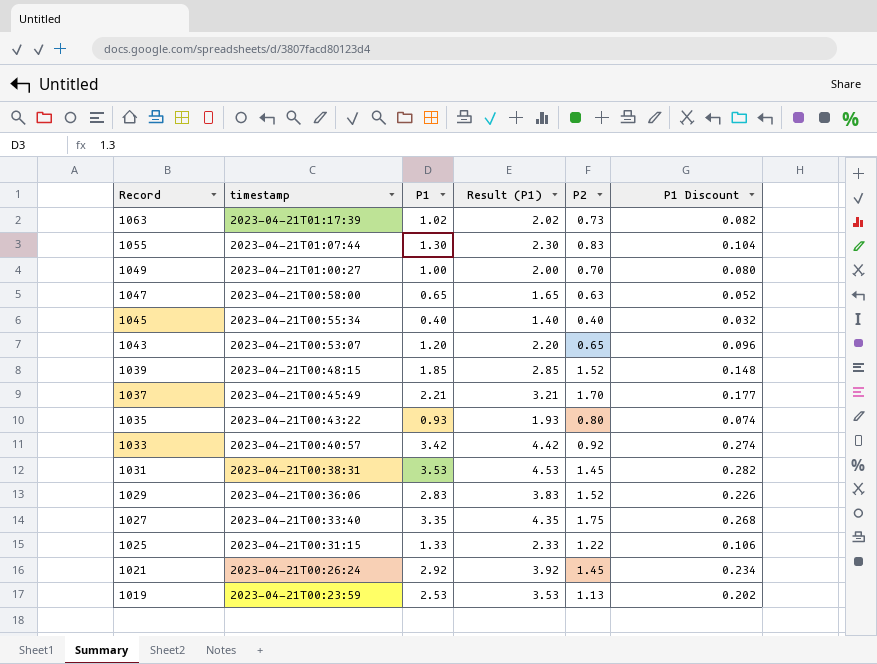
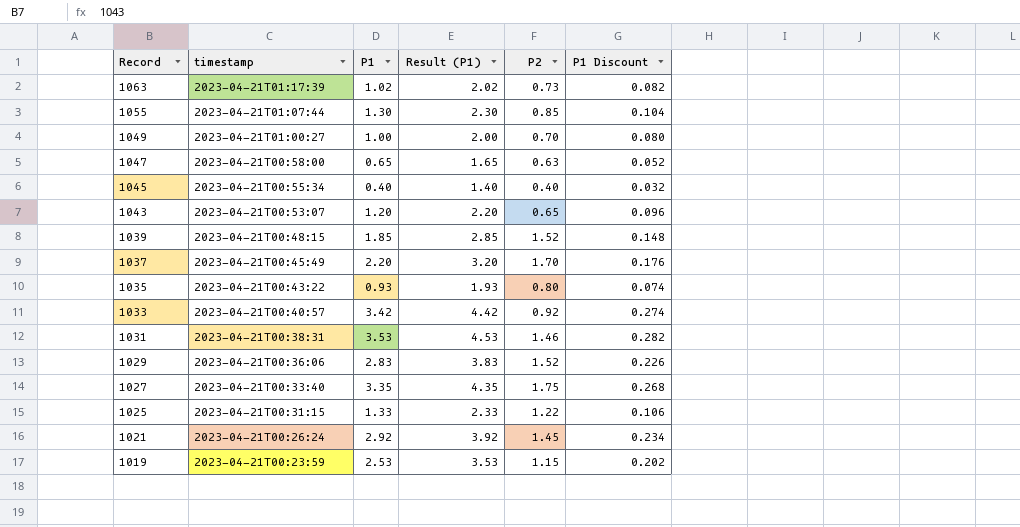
1055 | P2: 0.83 -> 0.85
1037 | P1: 2.21 -> 2.20
1037 | Result (P1): 3.21 -> 3.20
1037 | P1 Discount: 0.177 -> 0.176
1031 | P2: 1.45 -> 1.46
1019 | P2: 1.13 -> 1.15

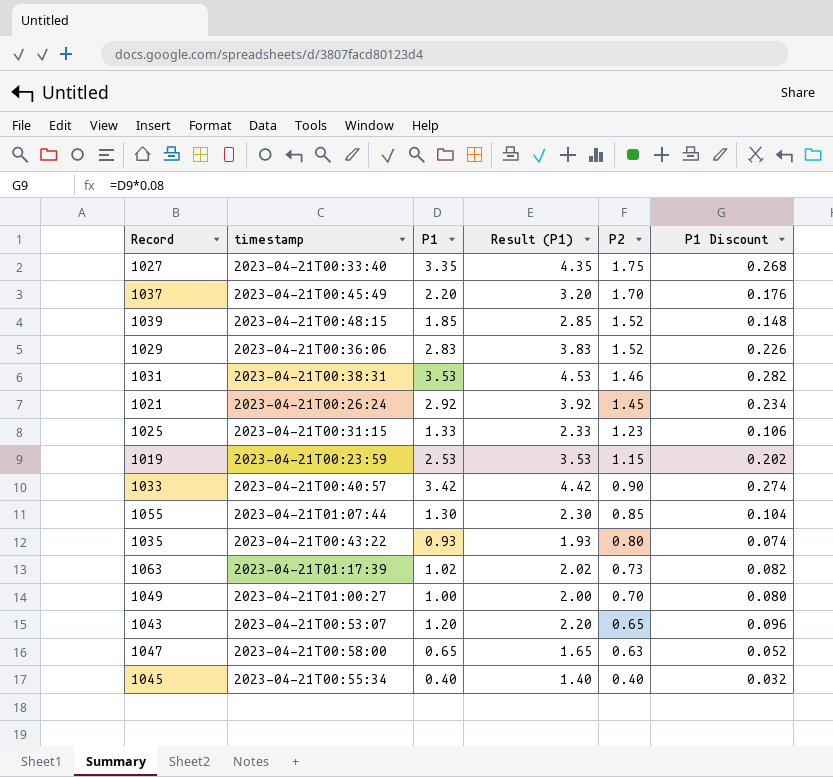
row order: Record descending -> P2 descending
1025 | P2: 1.22 -> 1.23
1033 | P2: 0.92 -> 0.90

